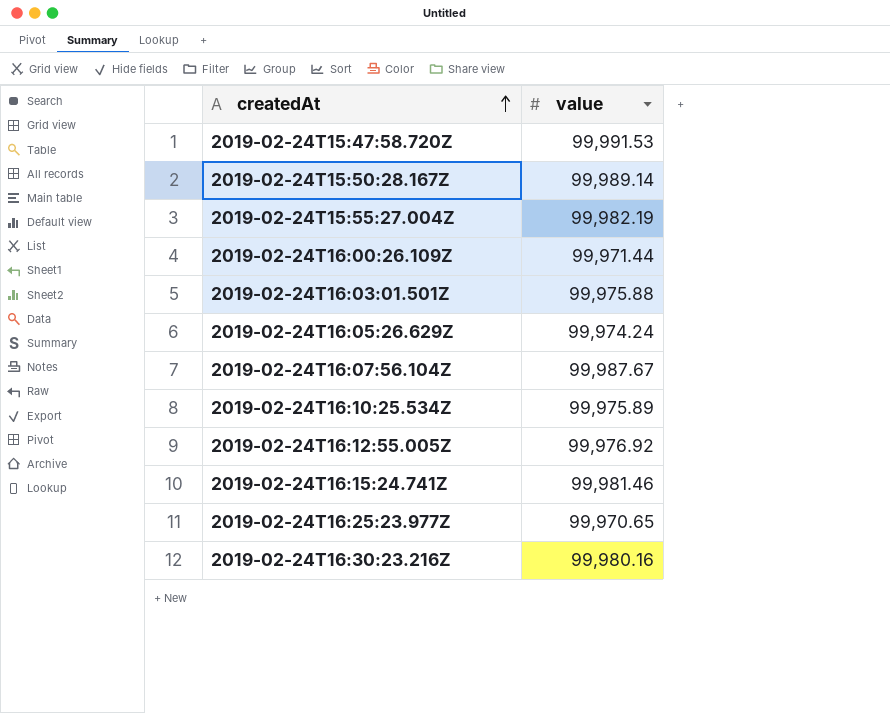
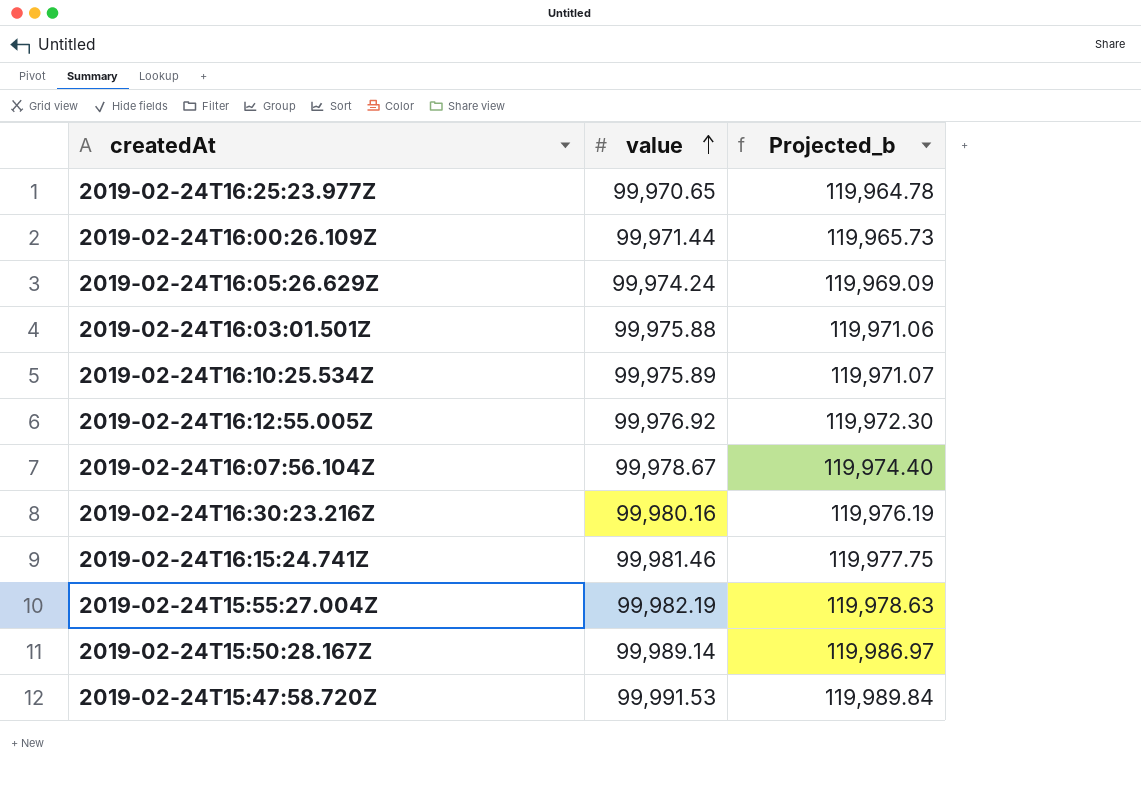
row order: createdAt ascending -> value ascending
column Projected_b | formula: none -> [value] * 1.2
2019-02-24T16:07:56.104Z | value: 99,987.67 -> 99,978.67

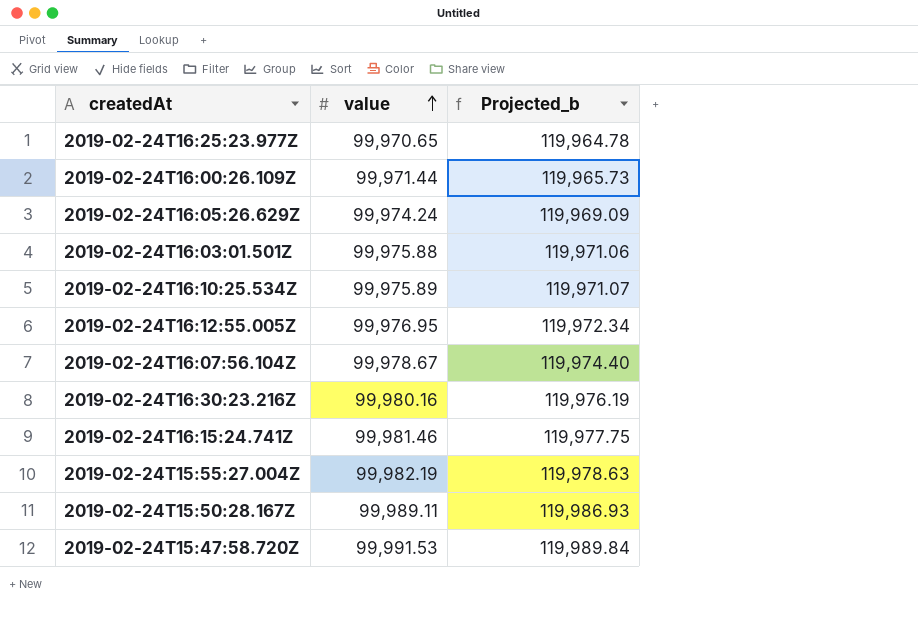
2019-02-24T16:12:55.005Z | value: 99,976.92 -> 99,976.95
2019-02-24T16:12:55.005Z | Projected_b: 119,972.30 -> 119,972.34
2019-02-24T15:50:28.167Z | value: 99,989.14 -> 99,989.11
2019-02-24T15:50:28.167Z | Projected_b: 119,986.97 -> 119,986.93

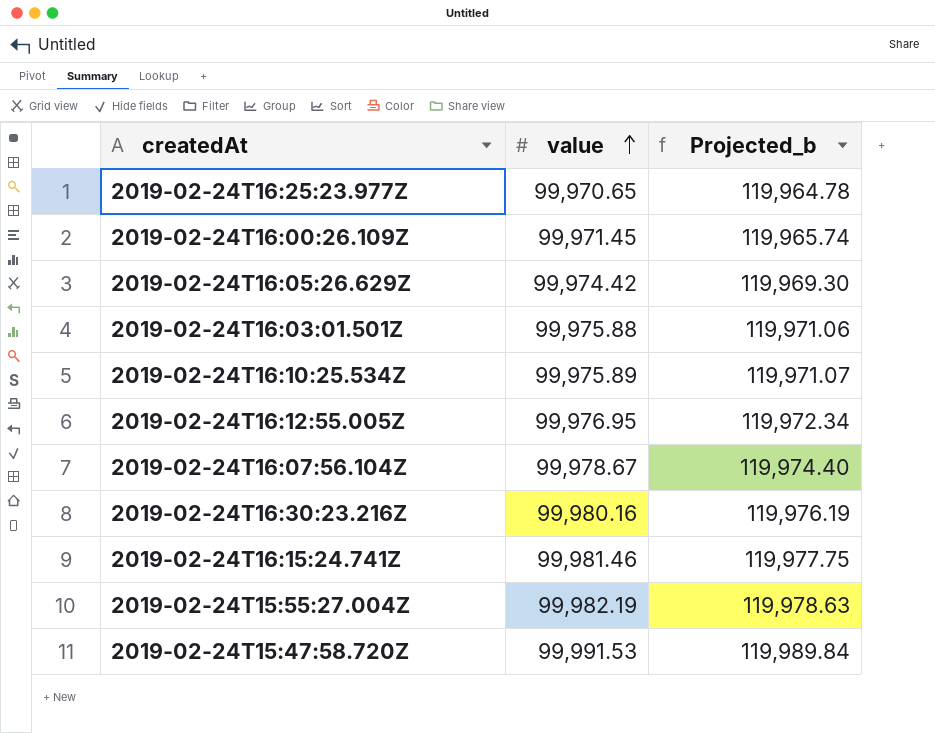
row 2019-02-24T15:50:28.167Z: 99,989.11 | 119,986.93 -> none
2019-02-24T16:00:26.109Z | value: 99,971.44 -> 99,971.45
2019-02-24T16:00:26.109Z | Projected_b: 119,965.73 -> 119,965.74
2019-02-24T16:05:26.629Z | value: 99,974.24 -> 99,974.42
2019-02-24T16:05:26.629Z | Projected_b: 119,969.09 -> 119,969.30

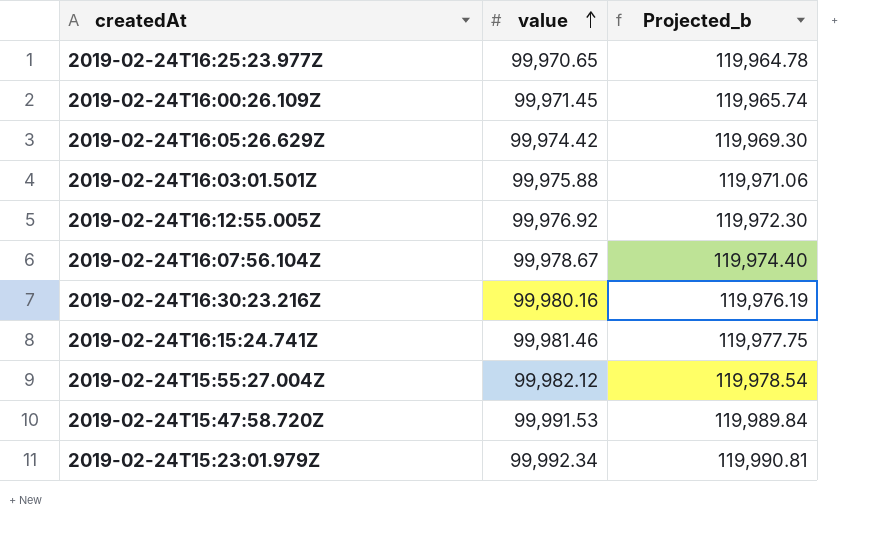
row 2019-02-24T16:10:25.534Z: 99,975.89 | 119,971.07 -> none
2019-02-24T16:12:55.005Z | value: 99,976.95 -> 99,976.92
2019-02-24T16:12:55.005Z | Projected_b: 119,972.34 -> 119,972.30
2019-02-24T15:55:27.004Z | value: 99,982.19 -> 99,982.12
2019-02-24T15:55:27.004Z | Projected_b: 119,978.63 -> 119,978.54
row 2019-02-24T15:23:01.979Z: none -> 99,992.34 | 119,990.81

